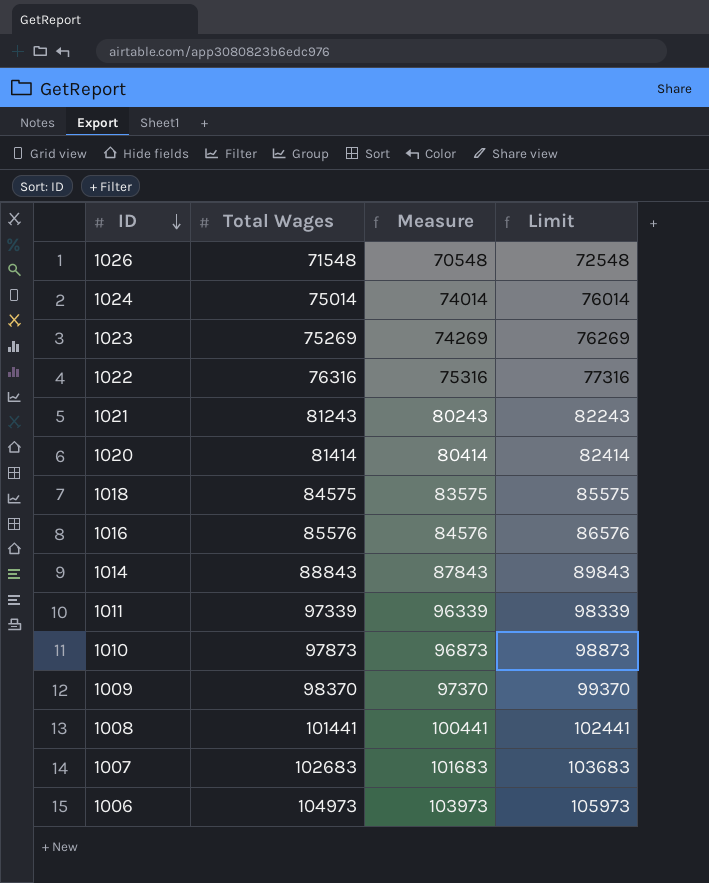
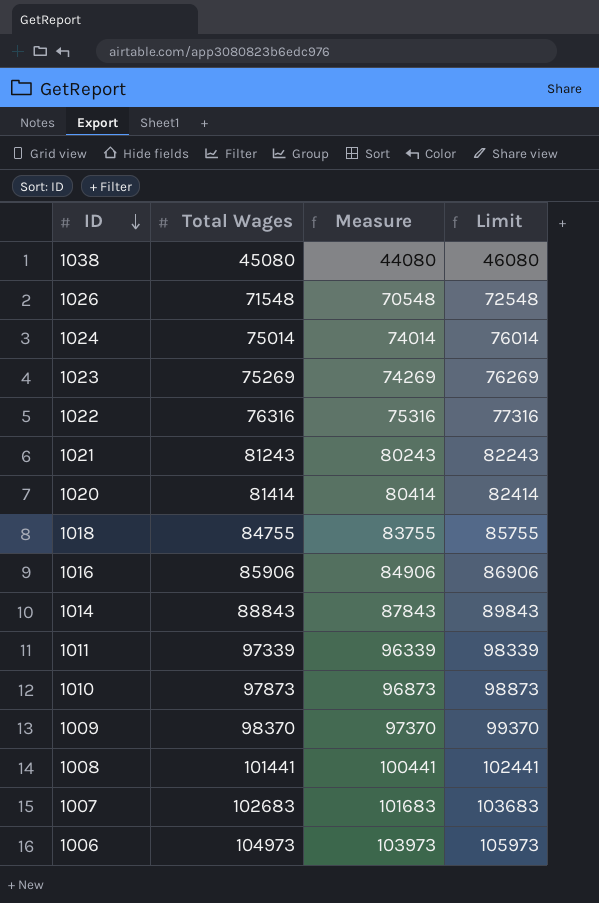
row 1038: none -> 45080 | 44080 | 46080
1018 | Total Wages: 84575 -> 84755
1018 | Measure: 83575 -> 83755
1018 | Limit: 85575 -> 85755
1016 | Total Wages: 85576 -> 85906
1016 | Measure: 84576 -> 84906
1016 | Limit: 86576 -> 86906

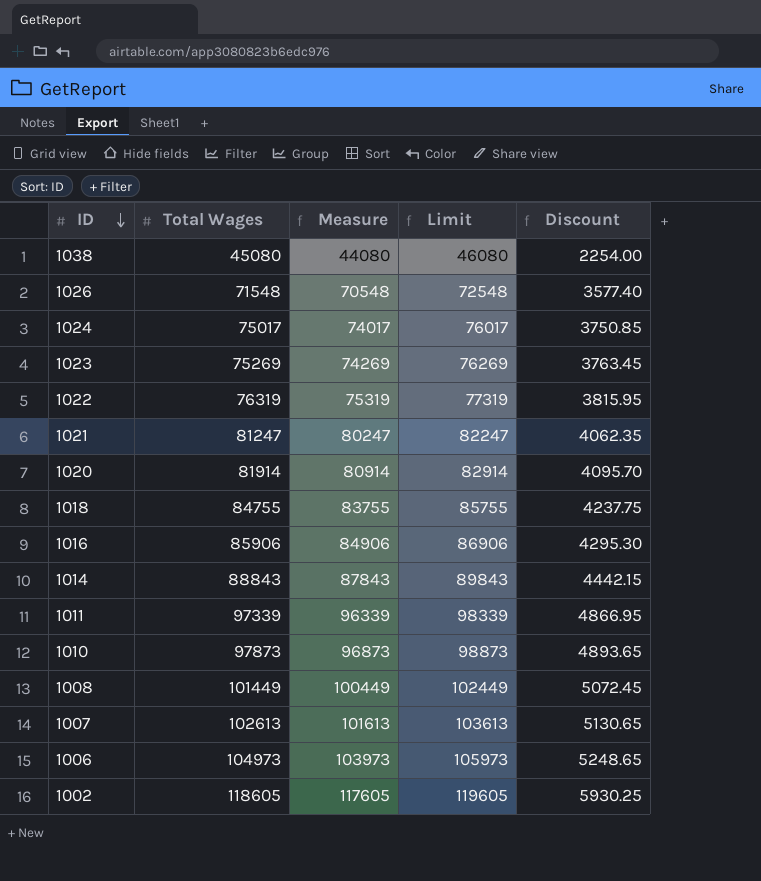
column Discount | formula: none -> [Total Wages] * 0.05
row 1009: 98370 | 97370 | 99370 -> none
1024 | Total Wages: 75014 -> 75017
1024 | Measure: 74014 -> 74017
1024 | Limit: 76014 -> 76017
1022 | Total Wages: 76316 -> 76319
1022 | Measure: 75316 -> 75319
1022 | Limit: 77316 -> 77319
1021 | Total Wages: 81243 -> 81247
1021 | Measure: 80243 -> 80247
1021 | Limit: 82243 -> 82247
1020 | Total Wages: 81414 -> 81914
1020 | Measure: 80414 -> 80914
1020 | Limit: 82414 -> 82914
1008 | Total Wages: 101441 -> 101449
1008 | Measure: 100441 -> 100449
1008 | Limit: 102441 -> 102449
1007 | Total Wages: 102683 -> 102613
1007 | Measure: 101683 -> 101613
1007 | Limit: 103683 -> 103613
row 1002: none -> 118605 | 117605 | 119605 | 5930.25

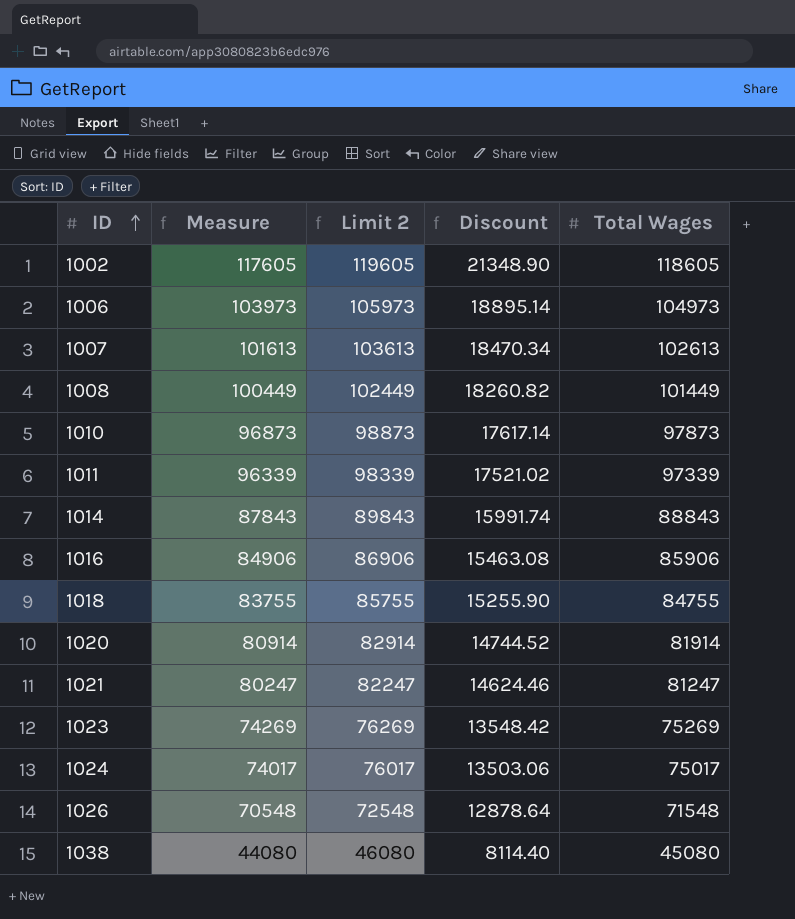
row order: ID descending -> ID ascending
column name: Limit -> Limit 2
column Discount | formula: [Total Wages] * 0.05 -> [Total Wages] * 0.18
column Total Wages | position: 2 -> 5
row 1022: 76319 | 75319 | 77319 | 3815.95 -> none

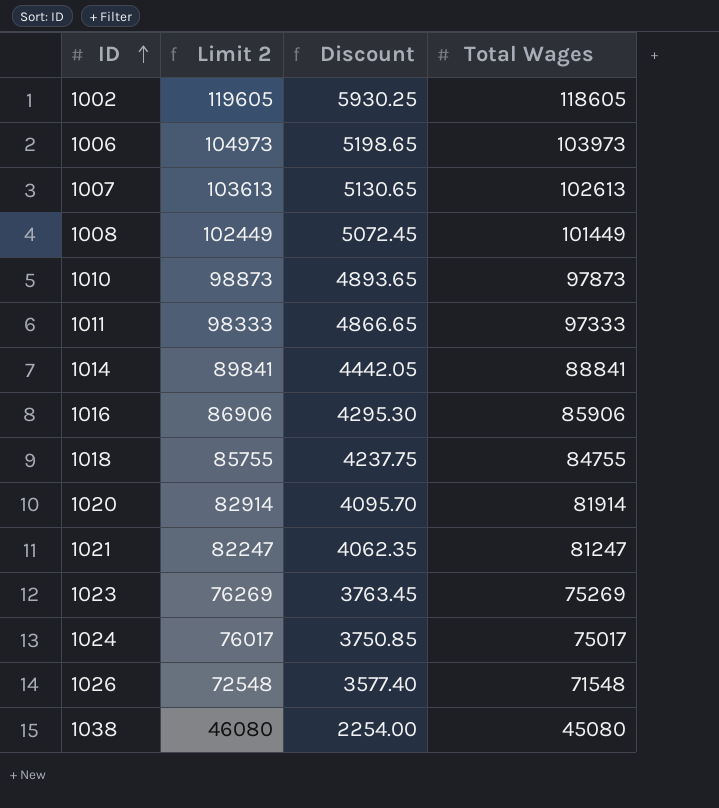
column Measure | formula: [Total Wages] - 1000 -> none
column Discount | formula: [Total Wages] * 0.18 -> [Total Wages] * 0.05
1006 | Limit 2: 105973 -> 104973
1006 | Total Wages: 104973 -> 103973
1011 | Limit 2: 98339 -> 98333
1011 | Total Wages: 97339 -> 97333
1014 | Limit 2: 89843 -> 89841
1014 | Total Wages: 88843 -> 88841

